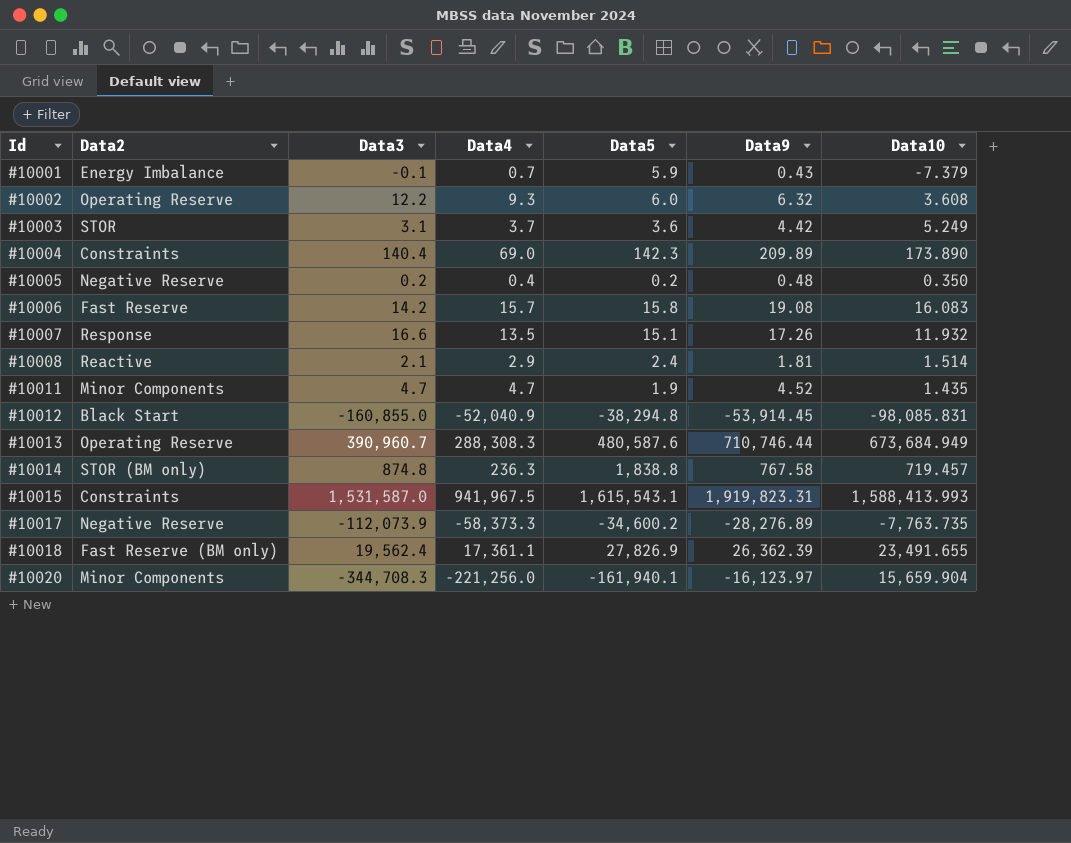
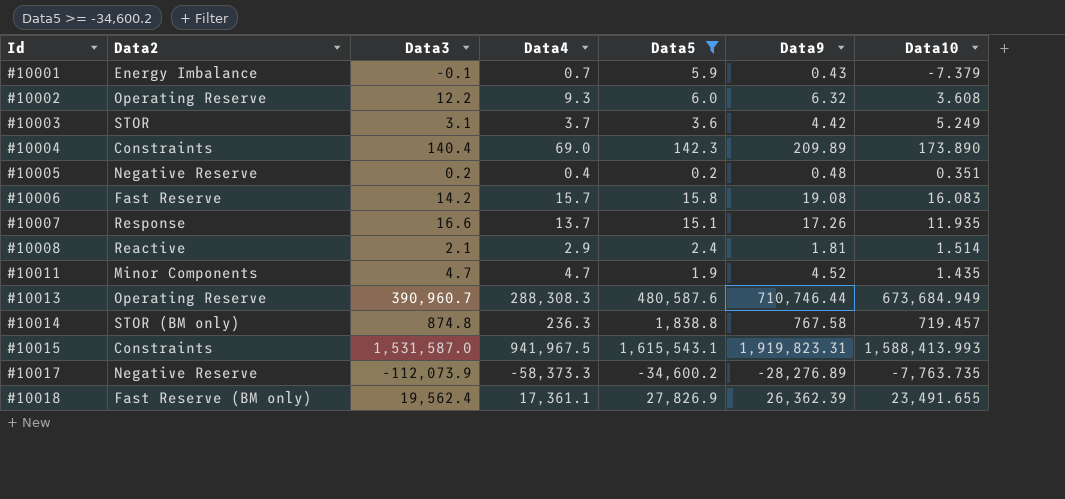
filter: none -> Data5 >= -34,600.2
#10005 | Data10: 0.350 -> 0.351
#10007 | Data4: 13.5 -> 13.7
#10007 | Data10: 11.932 -> 11.935

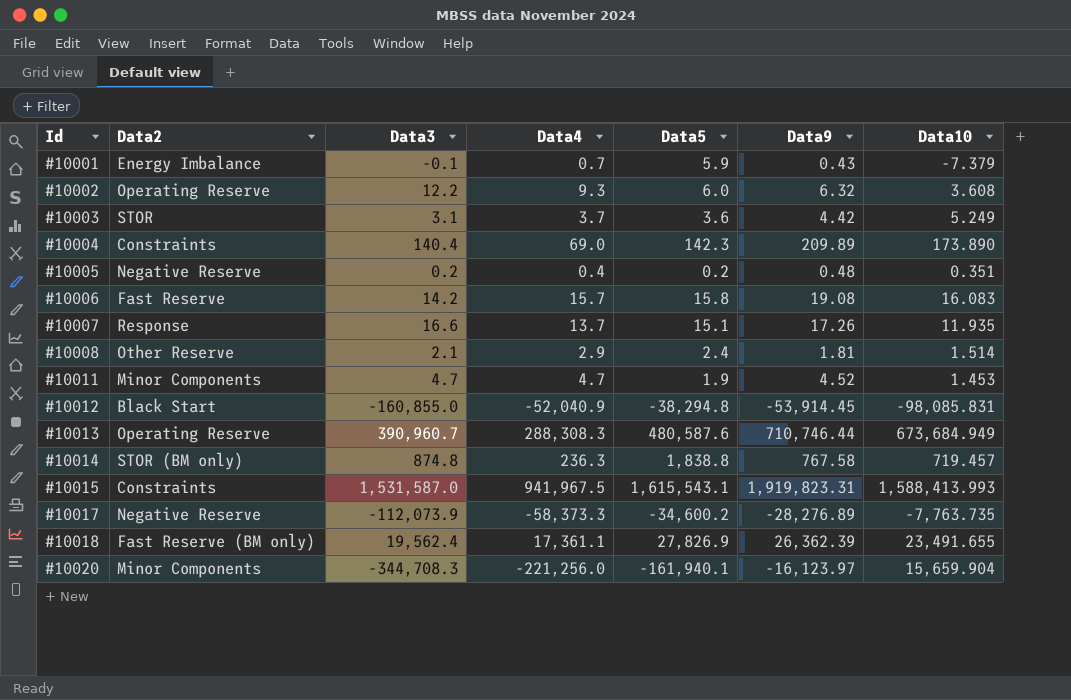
filter: Data5 >= -34,600.2 -> none
#10008 | Data2: Reactive -> Other Reserve
#10011 | Data10: 1.435 -> 1.453

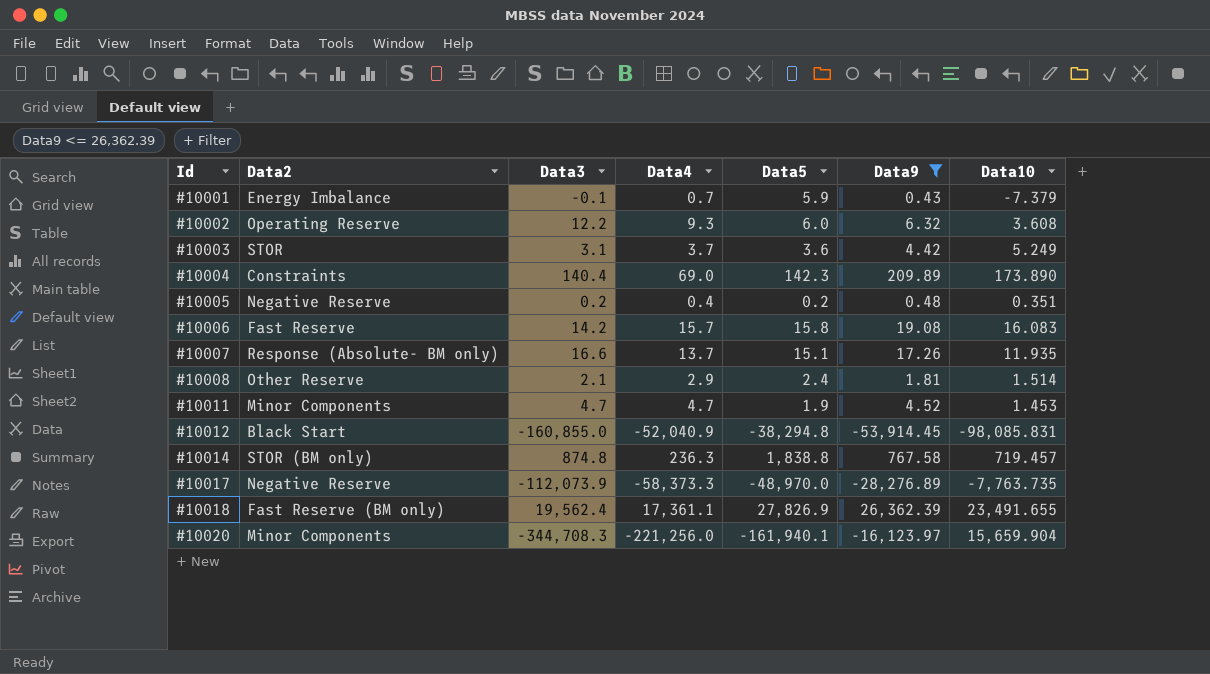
filter: none -> Data9 <= 26,362.39
#10007 | Data2: Response -> Response (Absolute- BM only)
#10017 | Data5: -34,600.2 -> -48,970.0

